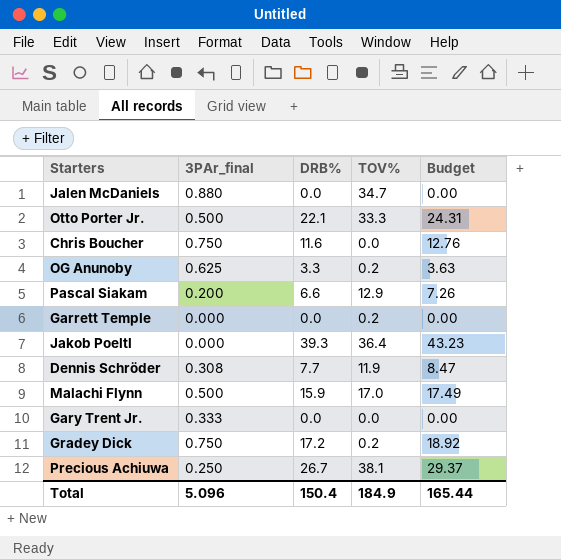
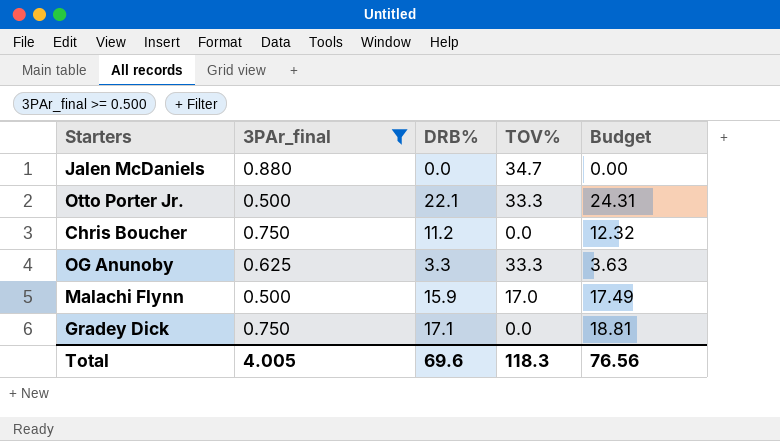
filter: none -> 3PAr_final >= 0.500
Chris Boucher | DRB%: 11.6 -> 11.2
Chris Boucher | Budget: 12.76 -> 12.32
OG Anunoby | TOV%: 0.2 -> 33.3
Gradey Dick | DRB%: 17.2 -> 17.1
Gradey Dick | TOV%: 0.2 -> 0.0
Gradey Dick | Budget: 18.92 -> 18.81
Total | 3PAr_final: 5.096 -> 4.005
Total | DRB%: 150.4 -> 69.6
Total | TOV%: 184.9 -> 118.3
Total | Budget: 165.44 -> 76.56

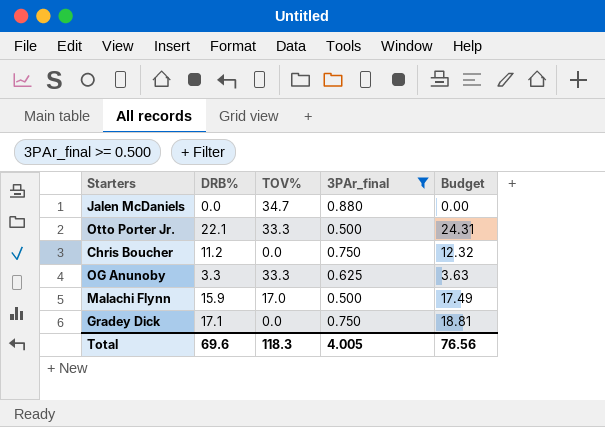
column 3PAr_final | position: 2 -> 4

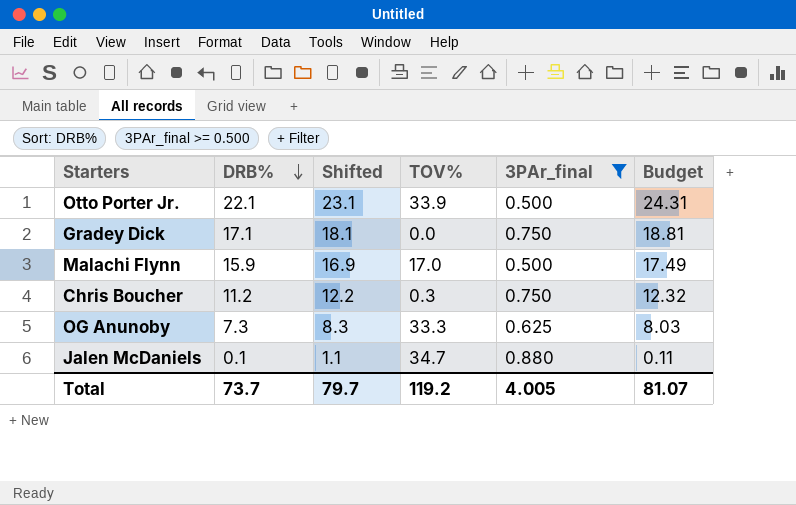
row order: none -> DRB% descending
column Shifted | formula: none -> [DRB%] + 1
Otto Porter Jr. | TOV%: 33.3 -> 33.9
Chris Boucher | TOV%: 0.0 -> 0.3
OG Anunoby | DRB%: 3.3 -> 7.3
OG Anunoby | Budget: 3.63 -> 8.03
Jalen McDaniels | DRB%: 0.0 -> 0.1
Jalen McDaniels | Budget: 0.00 -> 0.11
Total | DRB%: 69.6 -> 73.7
Total | TOV%: 118.3 -> 119.2
Total | Budget: 76.56 -> 81.07

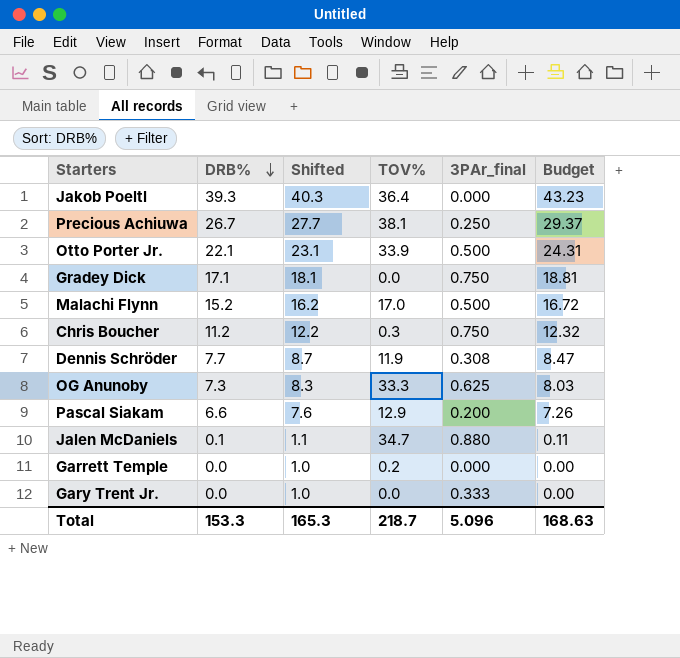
filter: 3PAr_final >= 0.500 -> none
Malachi Flynn | DRB%: 15.9 -> 15.2
Malachi Flynn | Shifted: 16.9 -> 16.2
Malachi Flynn | Budget: 17.49 -> 16.72
Total | DRB%: 73.7 -> 153.3
Total | Shifted: 79.7 -> 165.3
Total | TOV%: 119.2 -> 218.7
Total | 3PAr_final: 4.005 -> 5.096
Total | Budget: 81.07 -> 168.63

